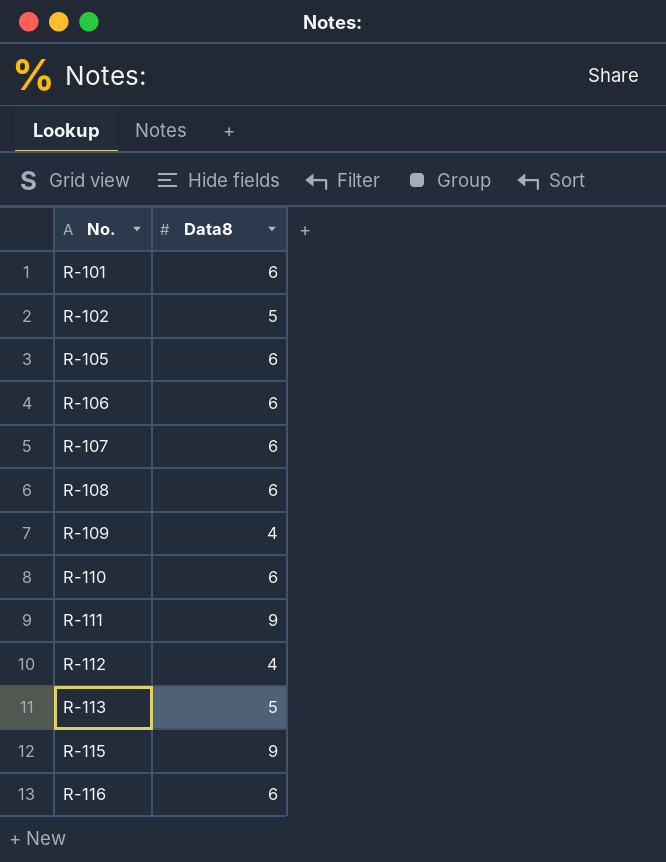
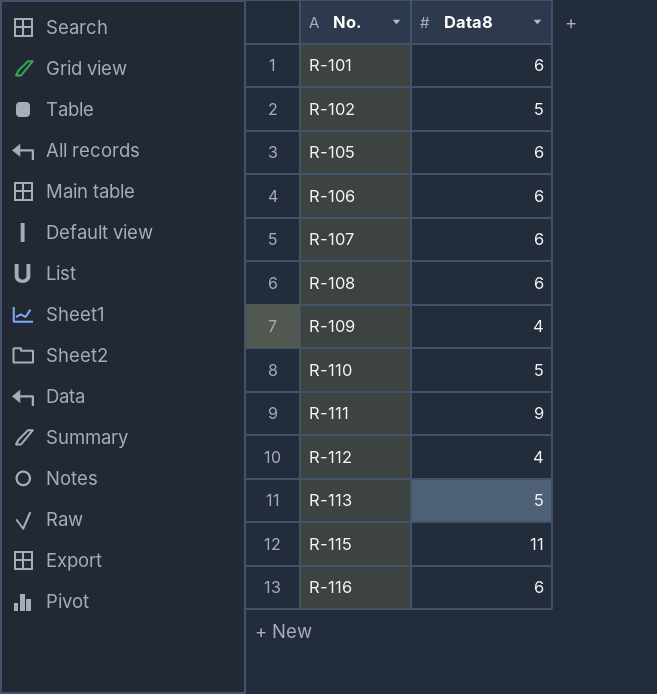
R-110 | Data8: 6 -> 5
R-115 | Data8: 9 -> 11

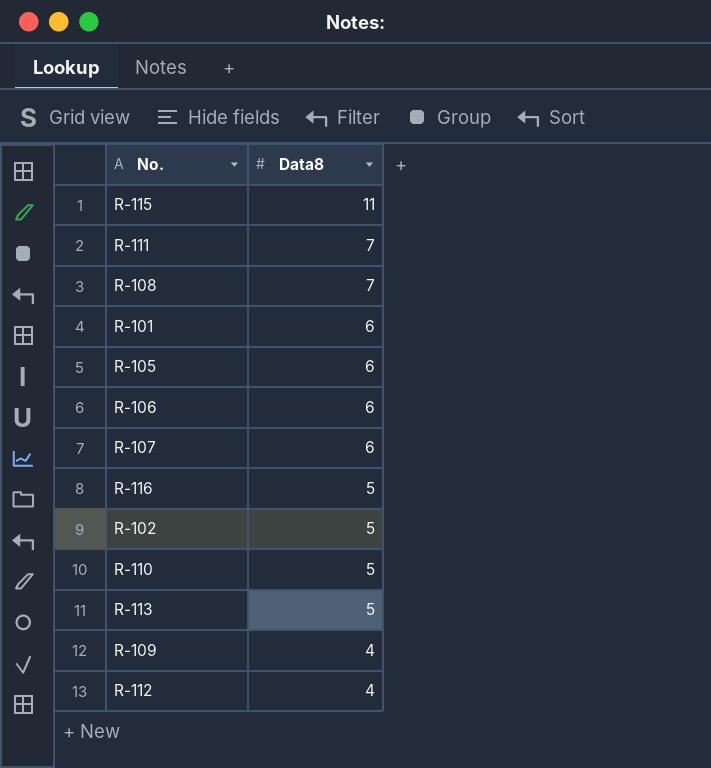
row order: No. ascending -> Data8 descending
R-111 | Data8: 9 -> 7
R-108 | Data8: 6 -> 7
R-116 | Data8: 6 -> 5

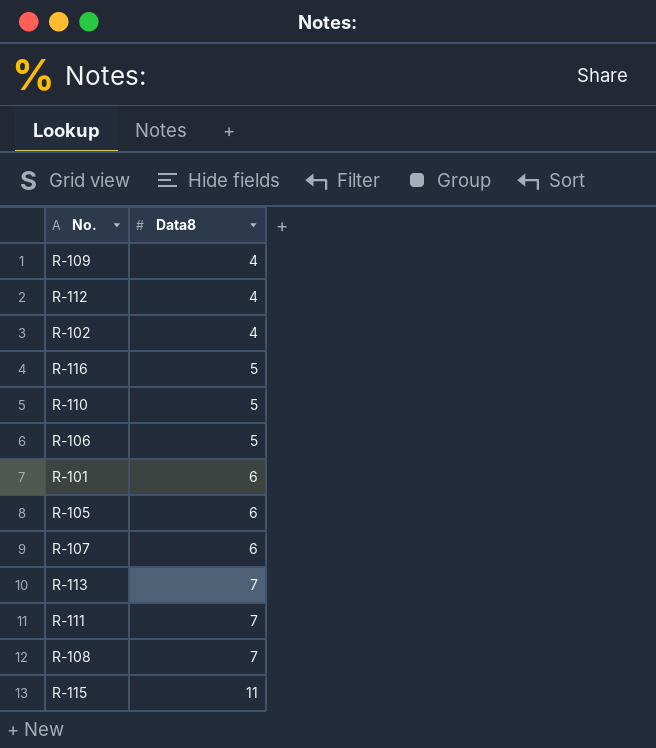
row order: Data8 descending -> Data8 ascending
R-102 | Data8: 5 -> 4
R-106 | Data8: 6 -> 5
R-113 | Data8: 5 -> 7

